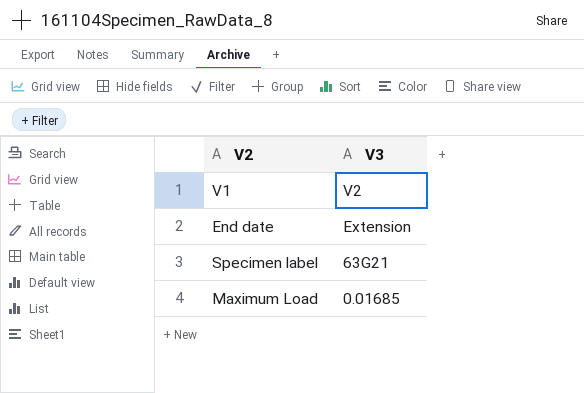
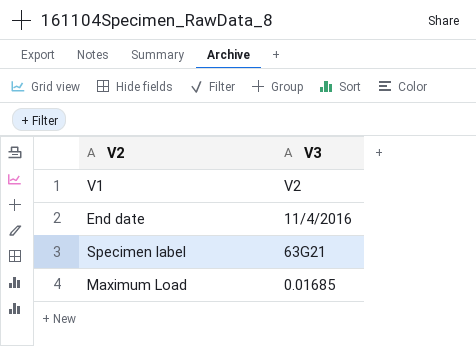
End date | V3: Extension -> 11/4/2016

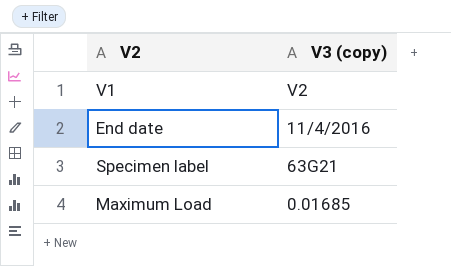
column name: V3 -> V3 (copy)

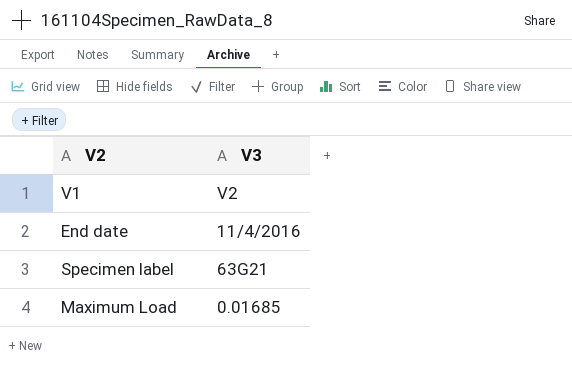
column name: V3 (copy) -> V3

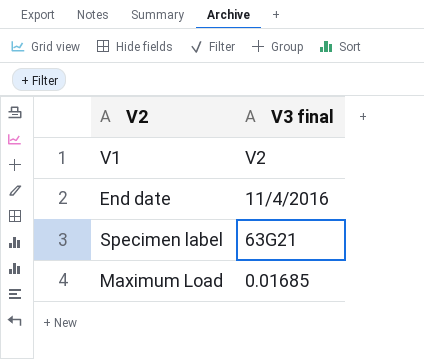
column name: V3 -> V3 final

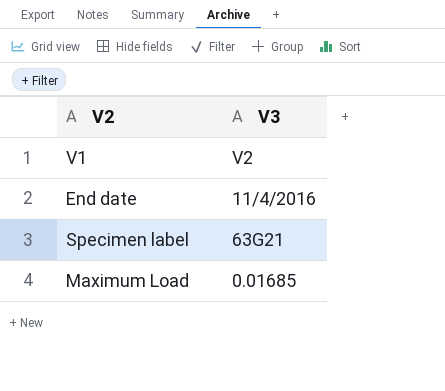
column name: V3 final -> V3

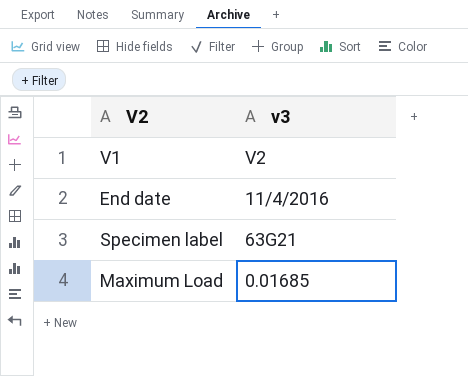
column name: V3 -> v3

